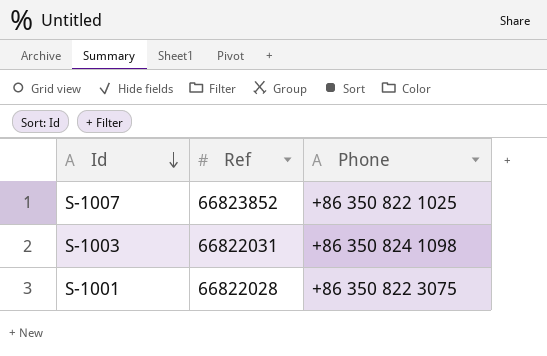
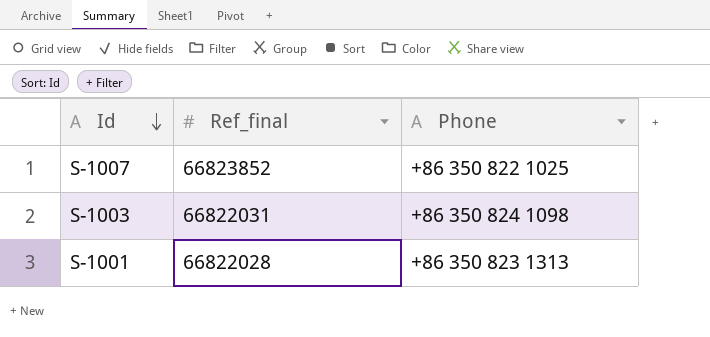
column name: Ref -> Ref_final
S-1001 | Phone: +86 350 822 3075 -> +86 350 823 1313

